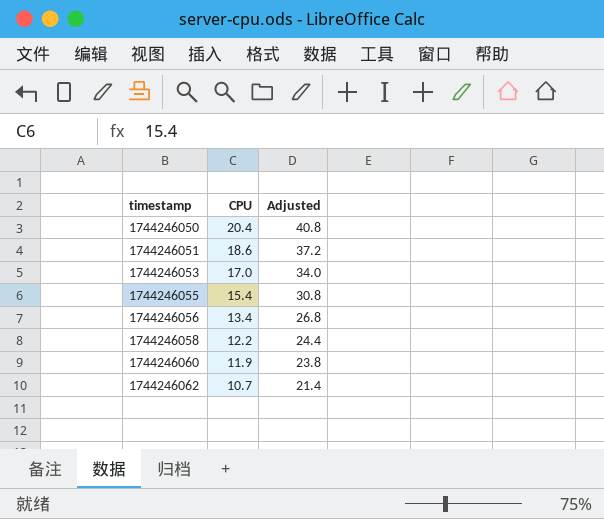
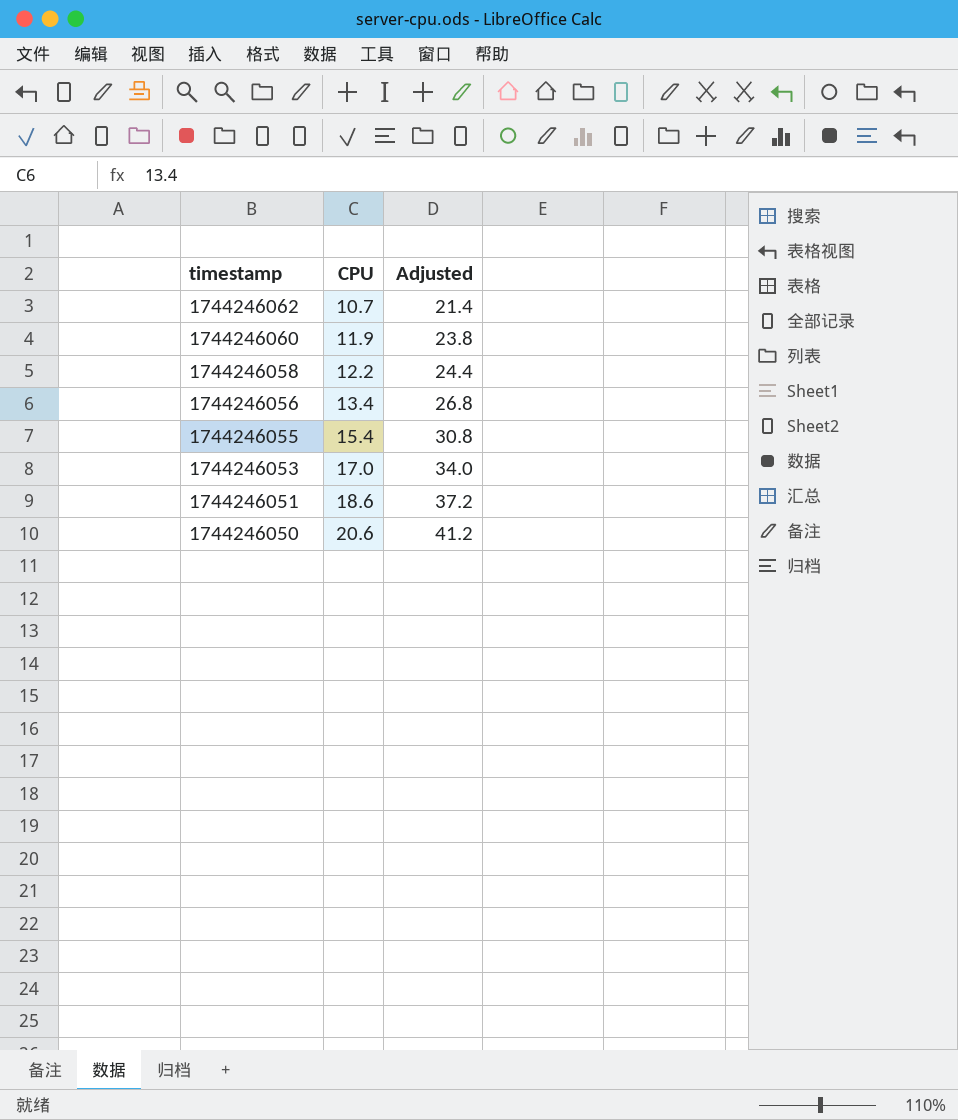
row order: timestamp ascending -> timestamp descending
1744246050 | CPU: 20.4 -> 20.6
1744246050 | Adjusted: 40.8 -> 41.2

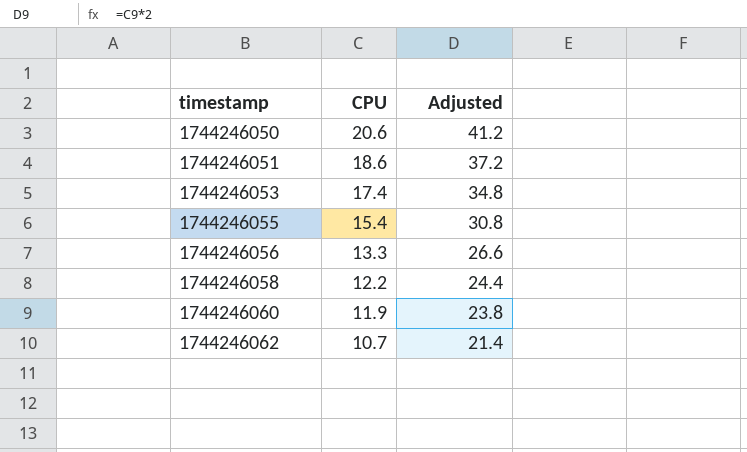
row order: timestamp descending -> timestamp ascending
1744246053 | CPU: 17.0 -> 17.4
1744246053 | Adjusted: 34.0 -> 34.8
1744246056 | CPU: 13.4 -> 13.3
1744246056 | Adjusted: 26.8 -> 26.6

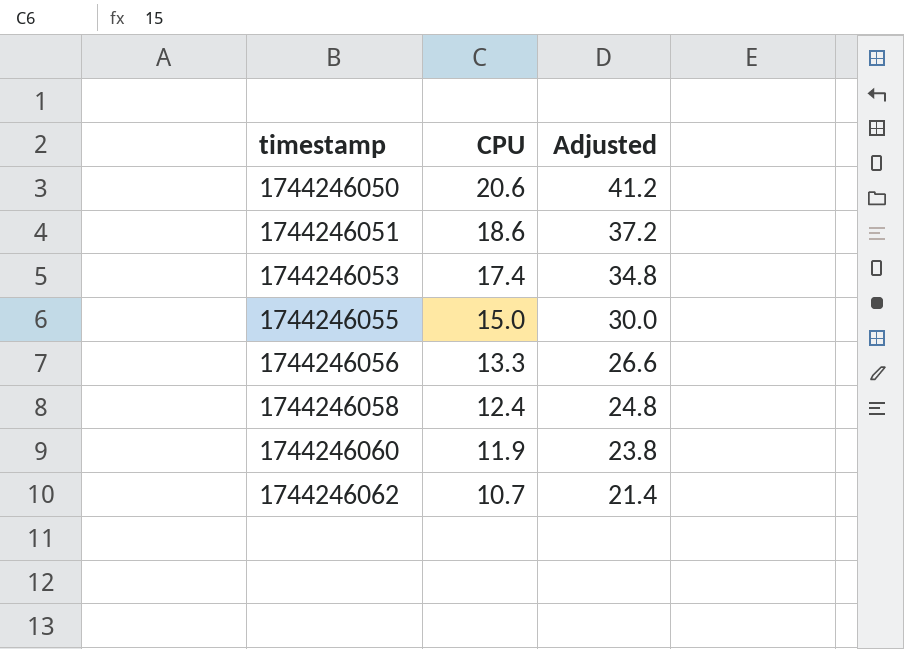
1744246055 | CPU: 15.4 -> 15.0
1744246055 | Adjusted: 30.8 -> 30.0
1744246058 | CPU: 12.2 -> 12.4
1744246058 | Adjusted: 24.4 -> 24.8

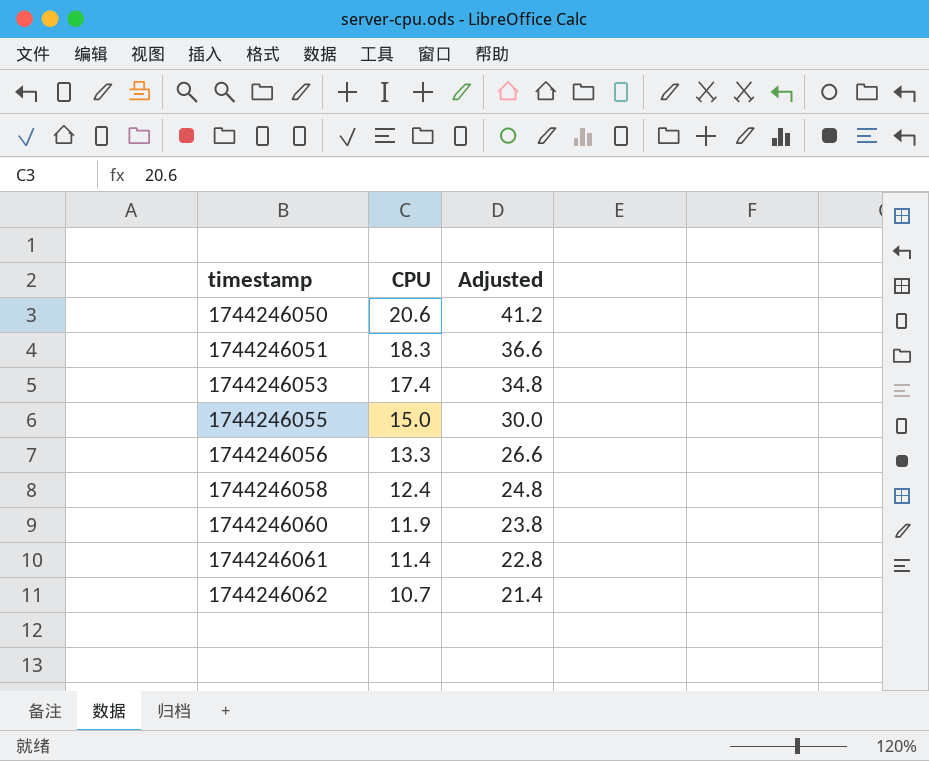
1744246051 | CPU: 18.6 -> 18.3
1744246051 | Adjusted: 37.2 -> 36.6
row 1744246061: none -> 11.4 | 22.8

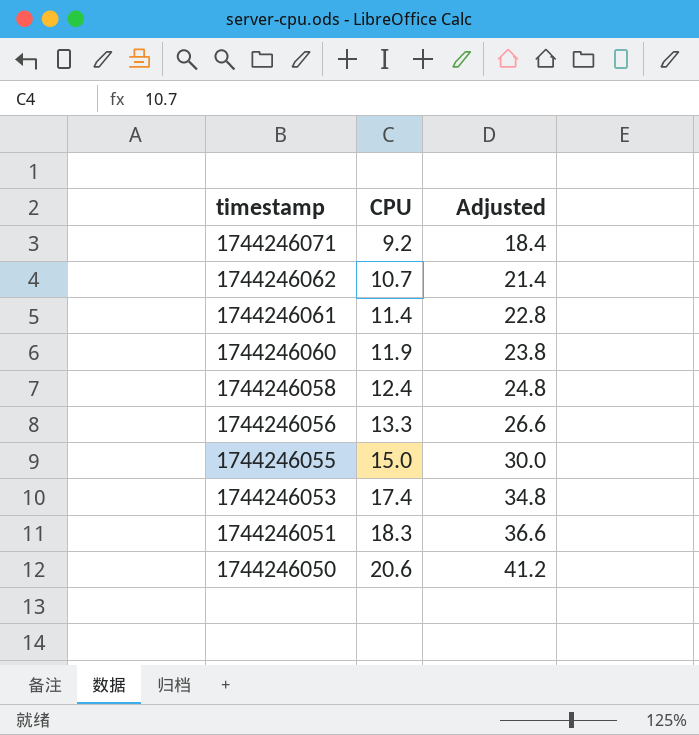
row order: timestamp ascending -> timestamp descending
row 1744246071: none -> 9.2 | 18.4

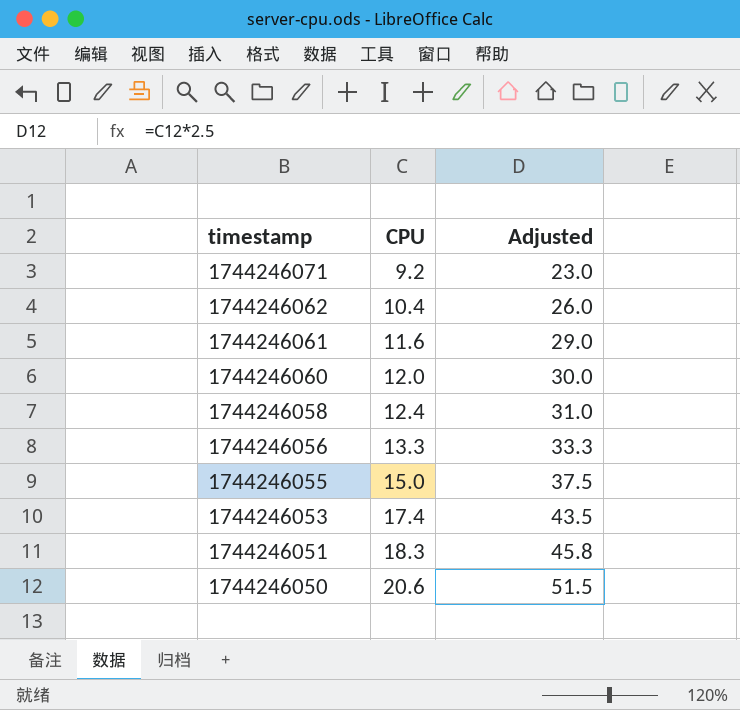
column Adjusted | formula: [CPU] * 2 -> [CPU] * 2.5
1744246062 | CPU: 10.7 -> 10.4
1744246061 | CPU: 11.4 -> 11.6
1744246060 | CPU: 11.9 -> 12.0

